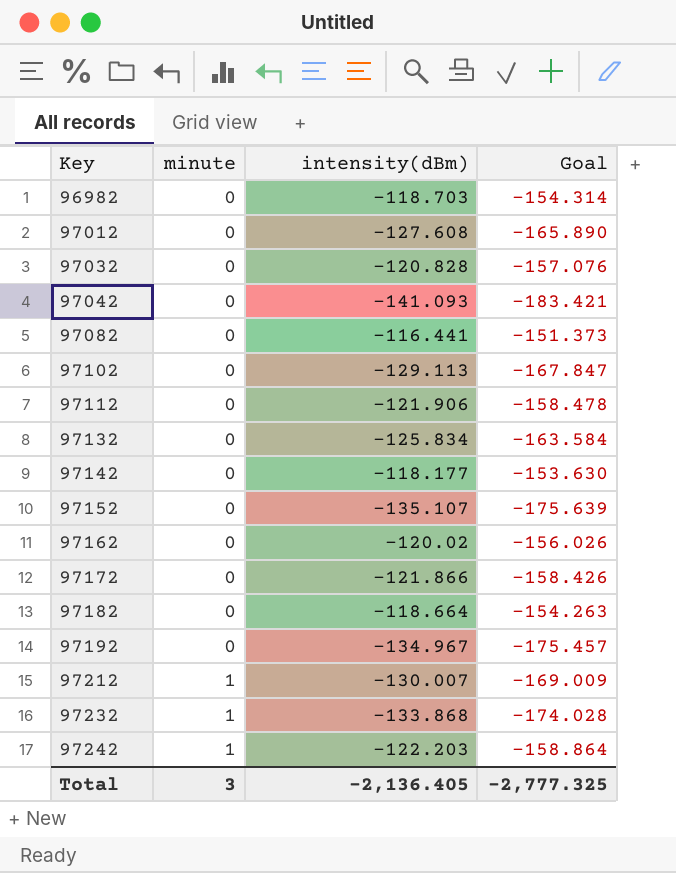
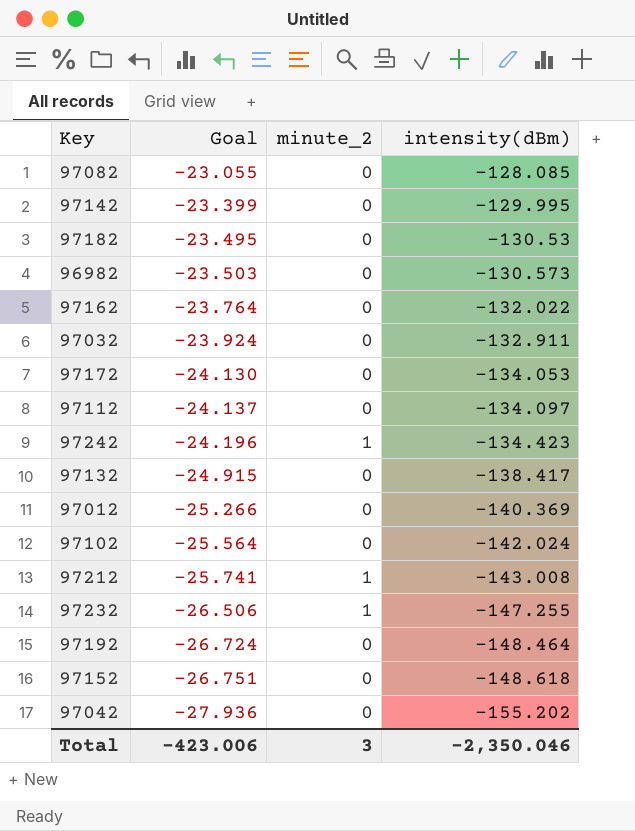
row order: Key ascending -> Goal descending
column Goal | formula: [intensity(dBm)] * 1.3 -> [intensity(dBm)] * 0.18
column Goal | position: 4 -> 2
column name: minute -> minute_2
97082 | intensity(dBm): -116.441 -> -128.085
97142 | intensity(dBm): -118.177 -> -129.995
97182 | intensity(dBm): -118.664 -> -130.53
96982 | intensity(dBm): -118.703 -> -130.573
97162 | intensity(dBm): -120.02 -> -132.022
97032 | intensity(dBm): -120.828 -> -132.911
97172 | intensity(dBm): -121.866 -> -134.053
97112 | intensity(dBm): -121.906 -> -134.097
97242 | intensity(dBm): -122.203 -> -134.423
97132 | intensity(dBm): -125.834 -> -138.417
97012 | intensity(dBm): -127.608 -> -140.369
97102 | intensity(dBm): -129.113 -> -142.024
97212 | intensity(dBm): -130.007 -> -143.008
97232 | intensity(dBm): -133.868 -> -147.255
97192 | intensity(dBm): -134.967 -> -148.464
97152 | intensity(dBm): -135.107 -> -148.618
97042 | intensity(dBm): -141.093 -> -155.202
Total | Goal: -2,777.325 -> -423.006
Total | intensity(dBm): -2,136.405 -> -2,350.046

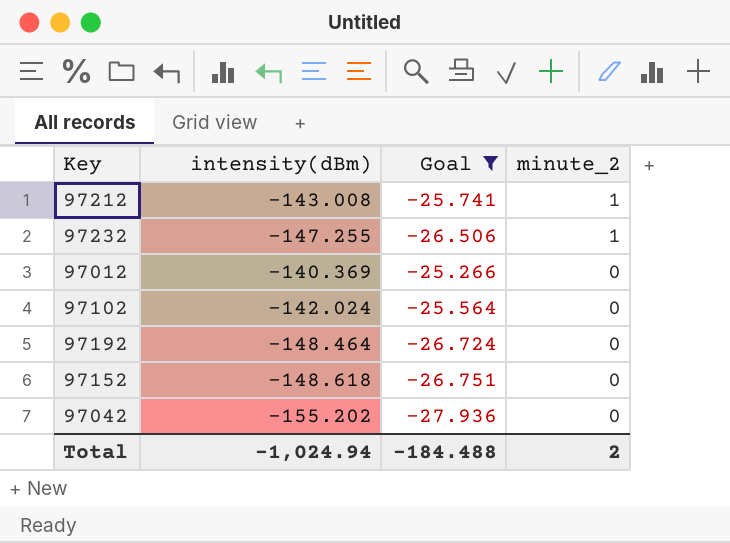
filter: none -> Goal <= -25.266
row order: Goal descending -> minute_2 descending
column intensity(dBm) | position: 4 -> 2
Total | intensity(dBm): -2,350.046 -> -1,024.94
Total | Goal: -423.006 -> -184.488
Total | minute_2: 3 -> 2

